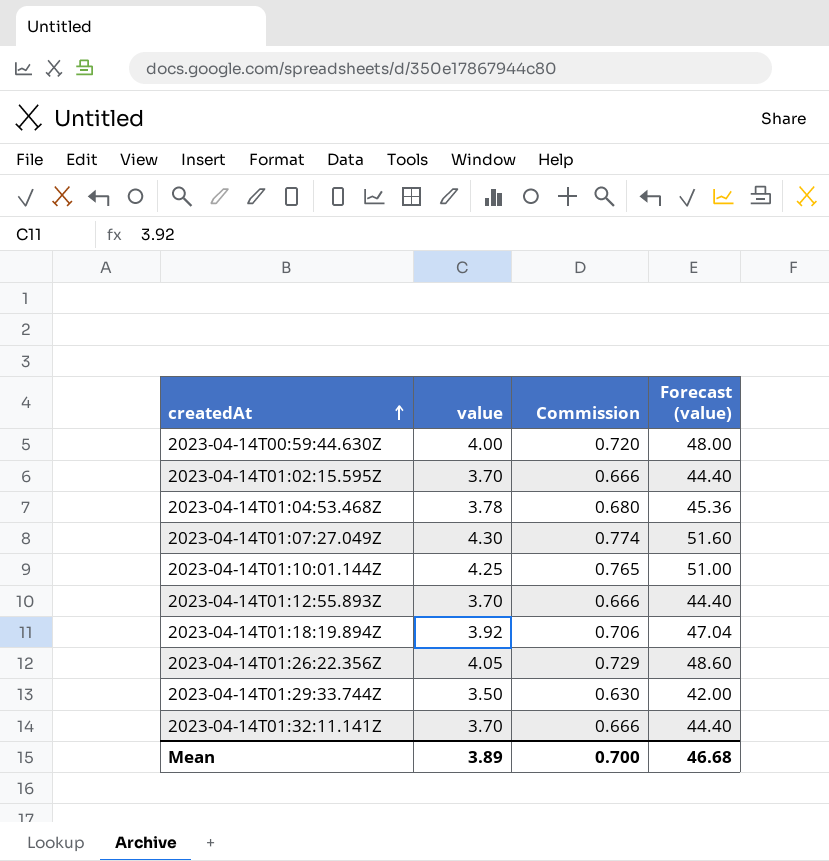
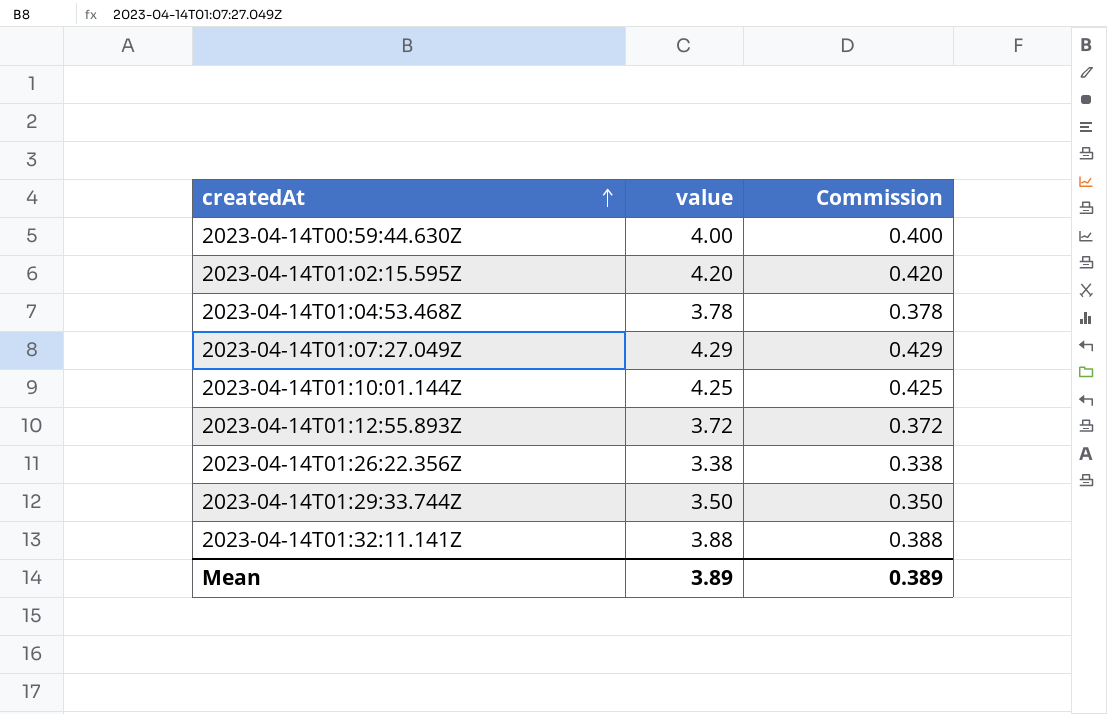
column Forecast (value) | formula: [value] * 12 -> none
column Commission | formula: [value] * 0.18 -> [value] * 0.1
row 2023-04-14T01:18:19.894Z: 3.92 | 0.706 | 47.04 -> none
2023-04-14T01:02:15.595Z | value: 3.70 -> 4.20
2023-04-14T01:07:27.049Z | value: 4.30 -> 4.29
2023-04-14T01:12:55.893Z | value: 3.70 -> 3.72
2023-04-14T01:26:22.356Z | value: 4.05 -> 3.38
2023-04-14T01:32:11.141Z | value: 3.70 -> 3.88
Mean | Commission: 0.700 -> 0.389

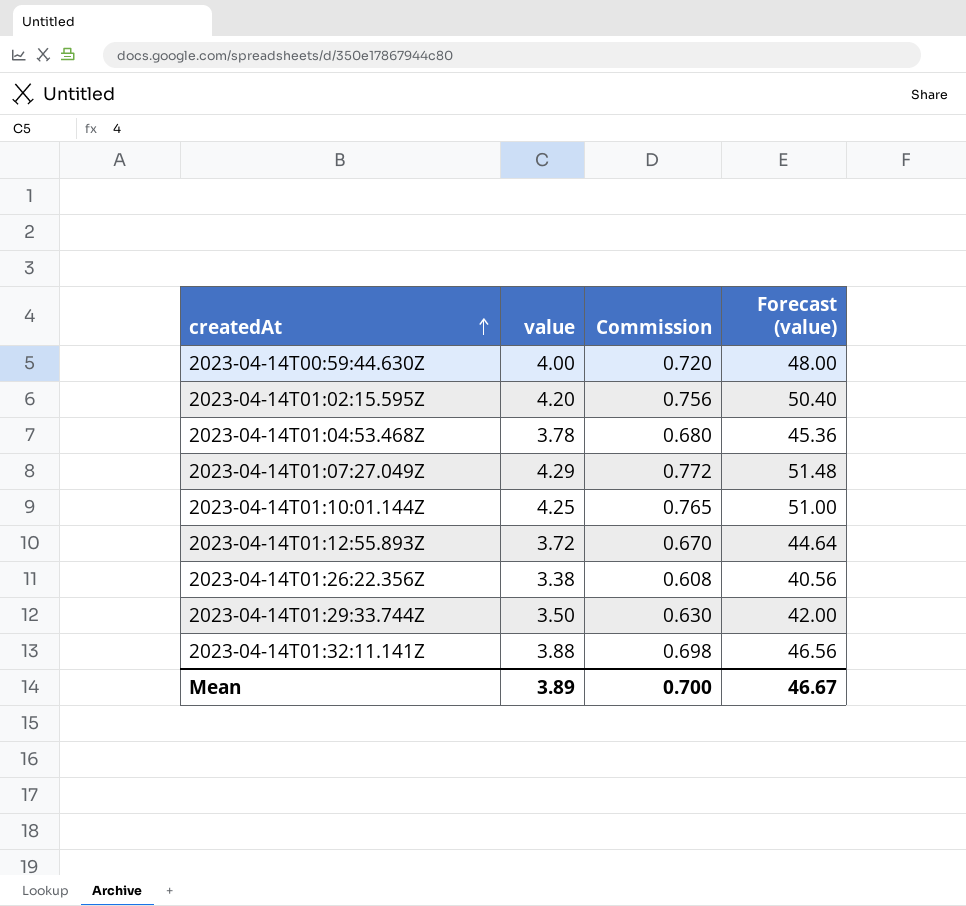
column Commission | formula: [value] * 0.1 -> [value] * 0.18
column Forecast (value) | formula: none -> [value] * 12
Mean | Commission: 0.389 -> 0.700

